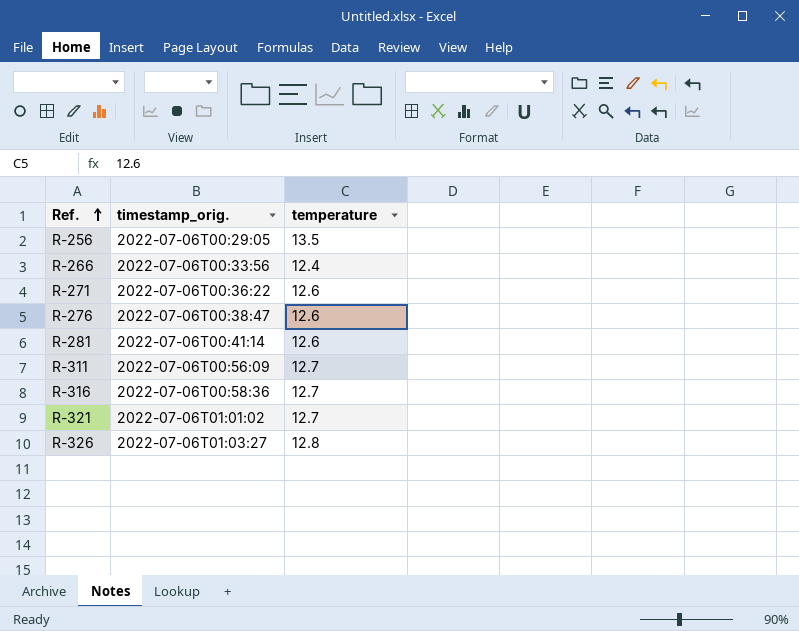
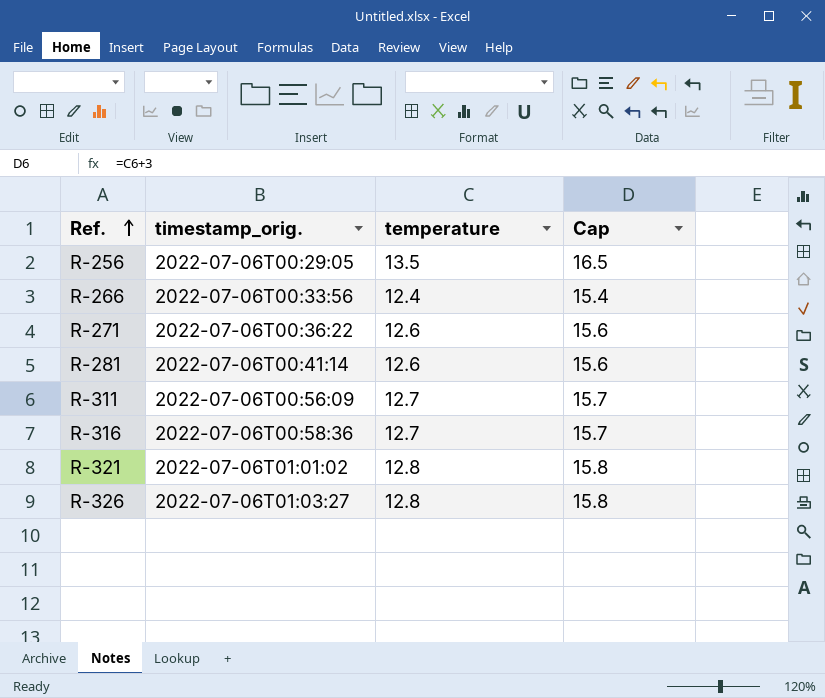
column Cap | formula: none -> [temperature] + 3
row R-276: 2022-07-06T00:38:47 | 12.6 -> none
R-321 | temperature: 12.7 -> 12.8

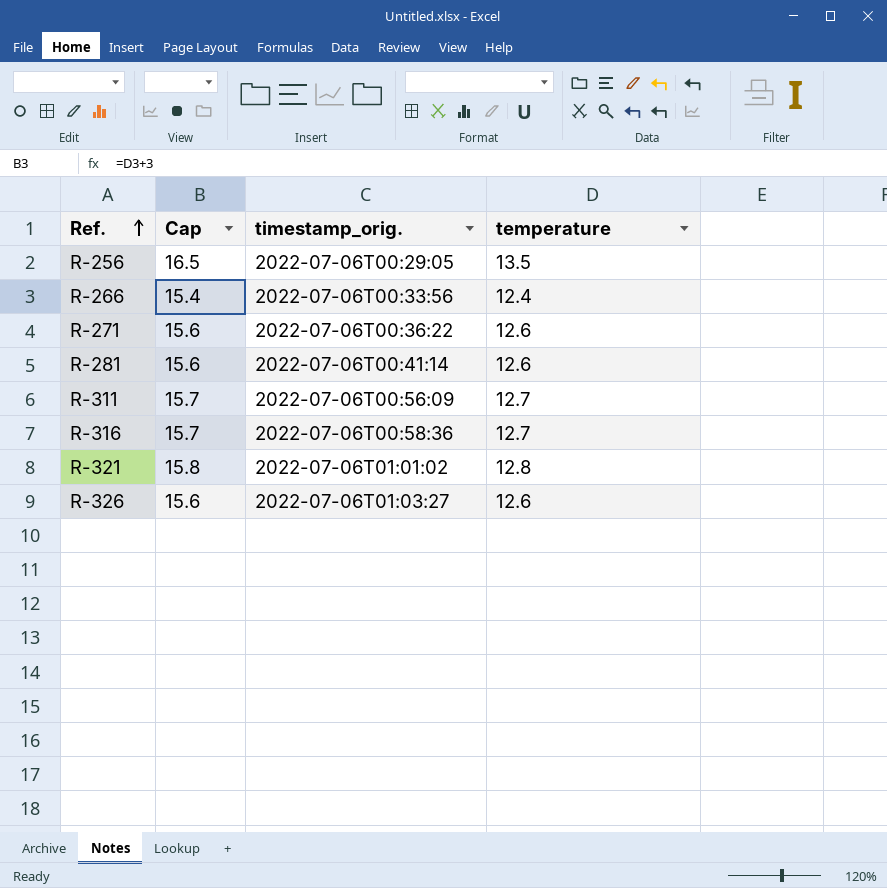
column Cap | position: 4 -> 2
R-326 | Cap: 15.8 -> 15.6
R-326 | temperature: 12.8 -> 12.6

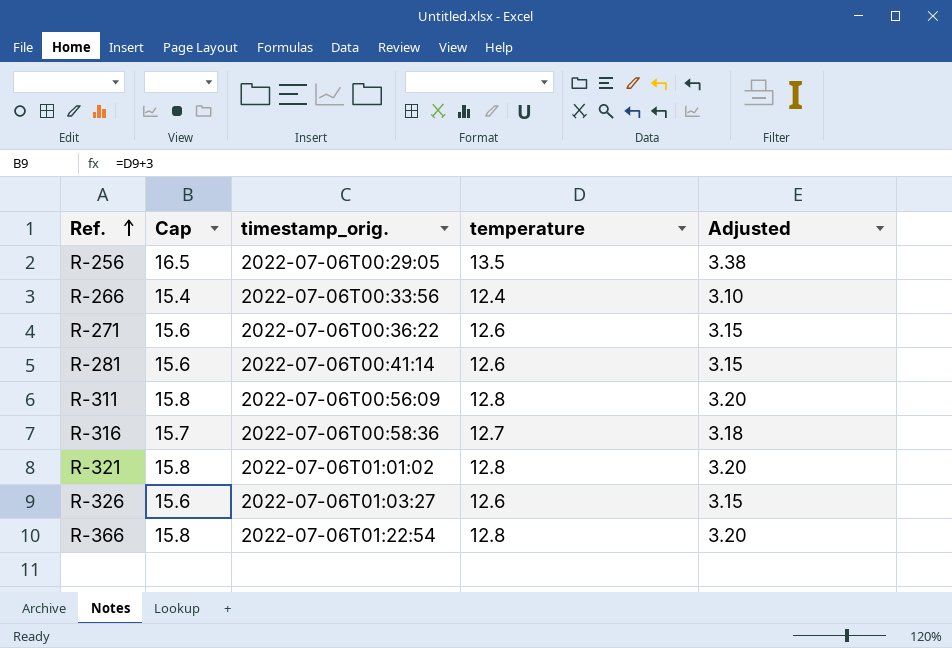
column Adjusted | formula: none -> [temperature] * 0.25
R-311 | Cap: 15.7 -> 15.8
R-311 | temperature: 12.7 -> 12.8
row R-366: none -> 15.8 | 2022-07-06T01:22:54 | 12.8 | 3.20

